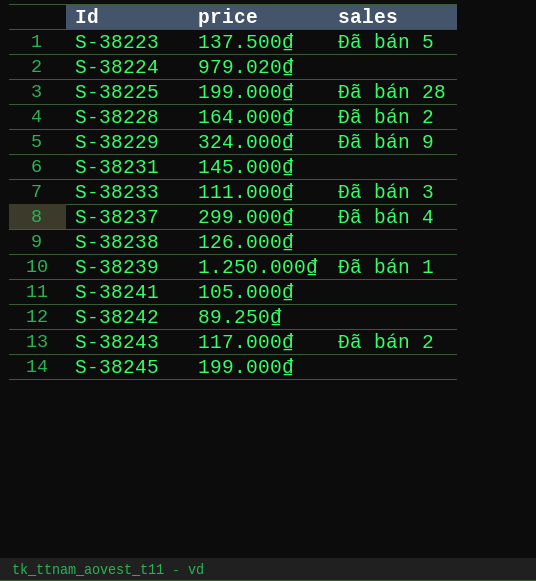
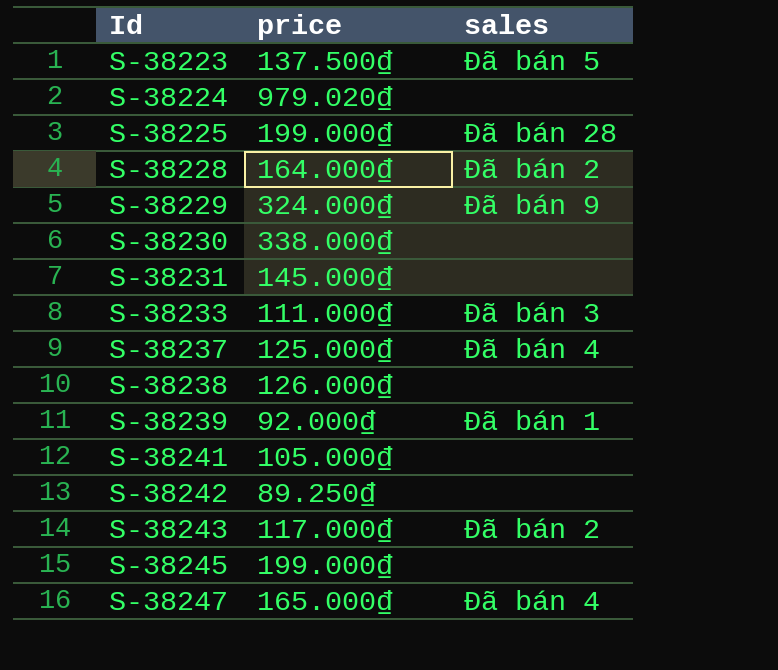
row S-38230: none -> 338.000₫ | none
S-38237 | price: 299.000₫ -> 125.000₫
S-38239 | price: 1.250.000₫ -> 92.000₫
row S-38247: none -> 165.000₫ | Đã bán 4

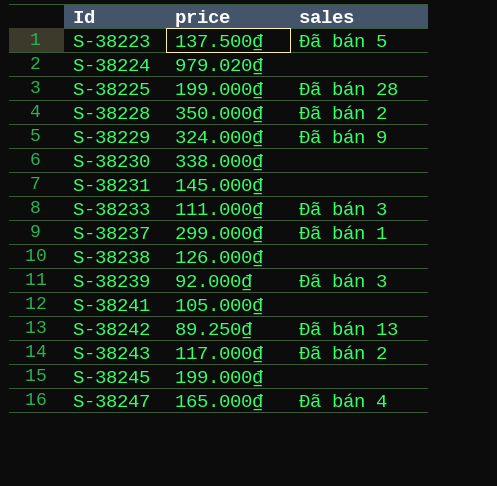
S-38228 | price: 164.000₫ -> 350.000₫
S-38237 | price: 125.000₫ -> 299.000₫
S-38237 | sales: Đã bán 4 -> Đã bán 1
S-38239 | sales: Đã bán 1 -> Đã bán 3
S-38242 | sales: none -> Đã bán 13

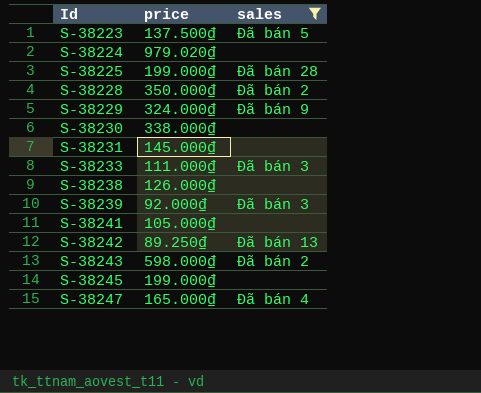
filter: none -> sales != Đã bán 1
S-38243 | price: 117.000₫ -> 598.000₫

